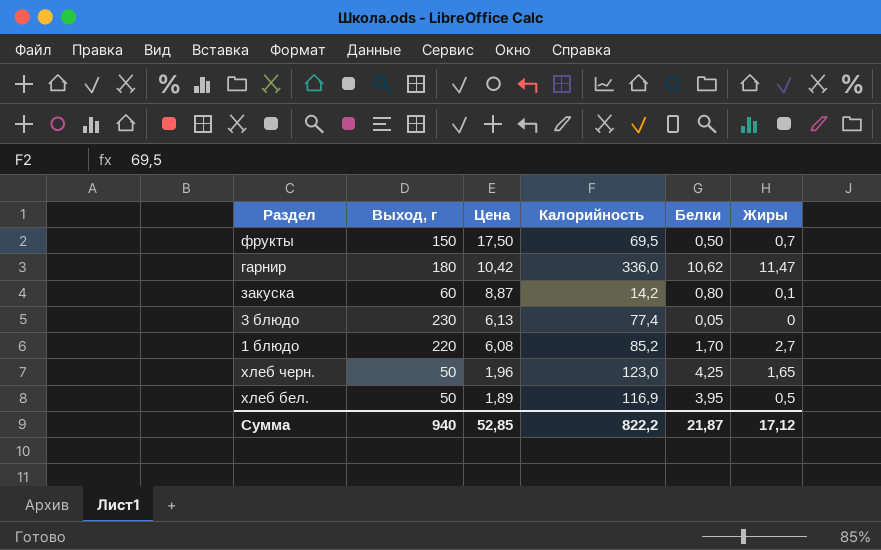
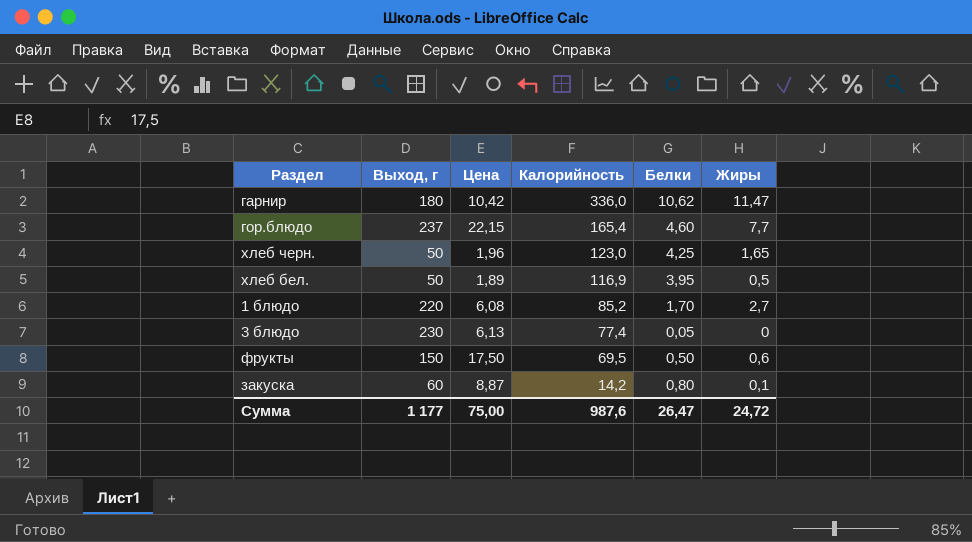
row order: Цена descending -> Калорийность descending
row гор.блюдо: none -> 237 | 22,15 | 165,4 | 4,60 | 7,7
фрукты | Жиры: 0,7 -> 0,6
Сумма | Выход, г: 940 -> 1 177
Сумма | Цена: 52,85 -> 75,00
Сумма | Калорийность: 822,2 -> 987,6
Сумма | Белки: 21,87 -> 26,47
Сумма | Жиры: 17,12 -> 24,72

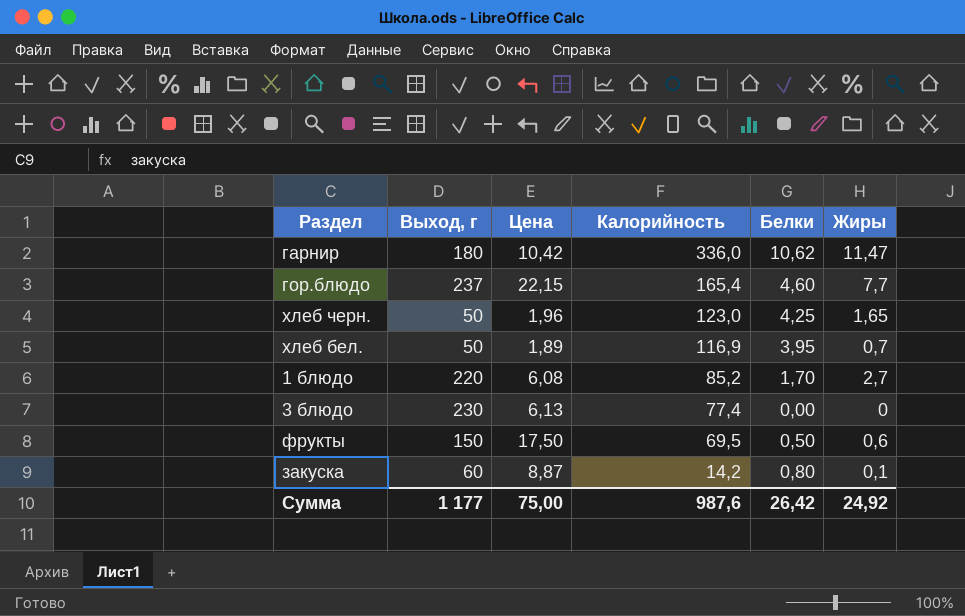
хлеб бел. | Жиры: 0,5 -> 0,7
3 блюдо | Белки: 0,05 -> 0,00
Сумма | Белки: 26,47 -> 26,42
Сумма | Жиры: 24,72 -> 24,92

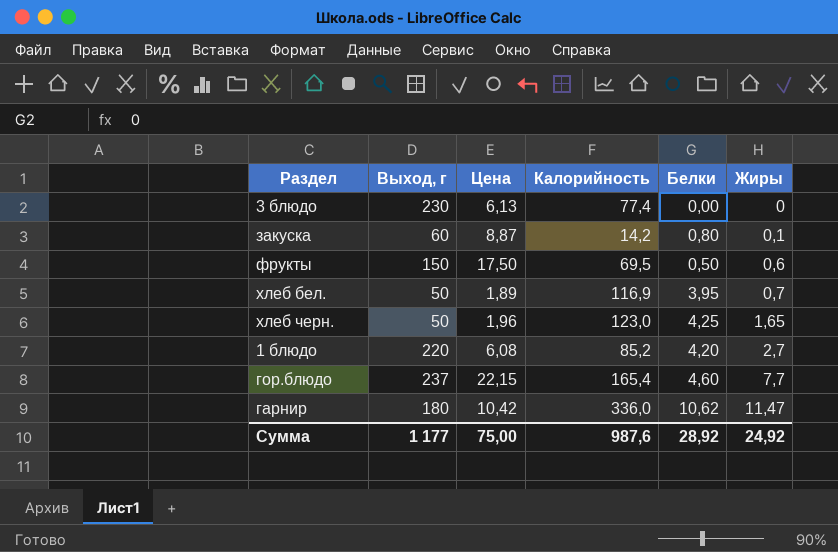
row order: Калорийность descending -> Жиры ascending
1 блюдо | Белки: 1,70 -> 4,20
Сумма | Белки: 26,42 -> 28,92

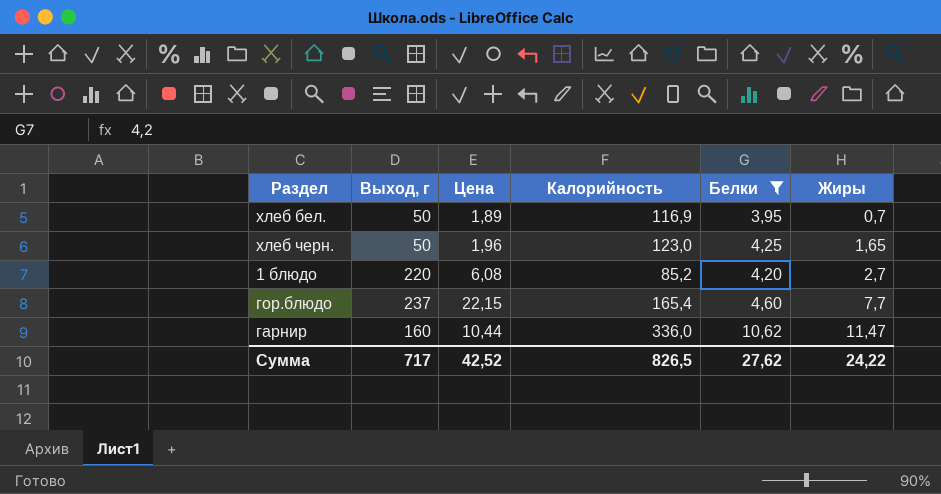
filter: none -> Белки >= 3,95
гарнир | Выход, г: 180 -> 160
гарнир | Цена: 10,42 -> 10,44
Сумма | Выход, г: 1 177 -> 717
Сумма | Цена: 75,00 -> 42,52
Сумма | Калорийность: 987,6 -> 826,5
Сумма | Белки: 28,92 -> 27,62
Сумма | Жиры: 24,92 -> 24,22

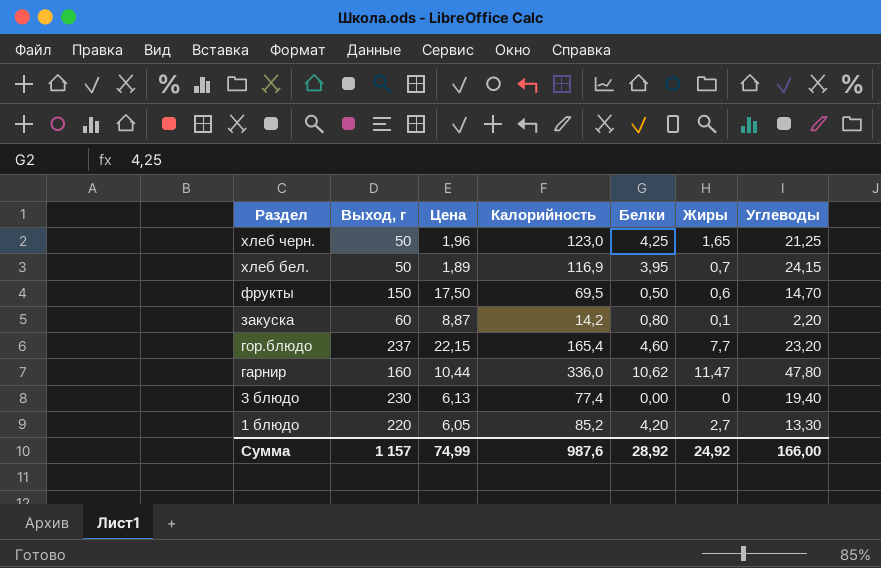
filter: Белки >= 3,95 -> none
row order: Жиры ascending -> Раздел descending
column Углеводы | position: none -> 7
1 блюдо | Цена: 6,08 -> 6,05
Сумма | Выход, г: 717 -> 1 157
Сумма | Цена: 42,52 -> 74,99
Сумма | Калорийность: 826,5 -> 987,6
Сумма | Белки: 27,62 -> 28,92
Сумма | Жиры: 24,22 -> 24,92

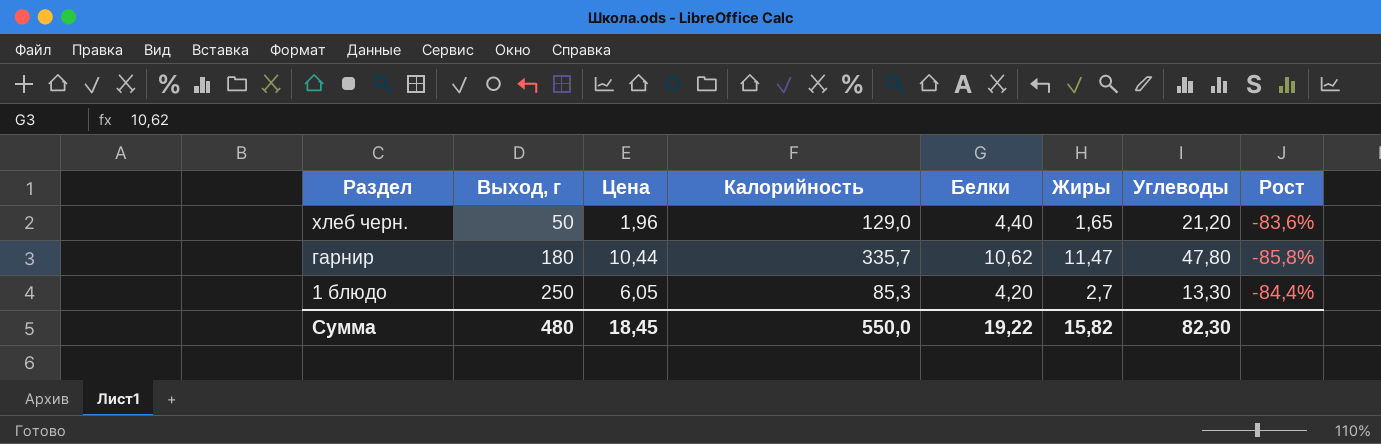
column Рост | formula: none -> ([Углеводы] - [Калорийность]) / [Калорийность]
row хлеб бел.: 50 | 1,89 | 116,9 | 3,95 | 0,7 | 24,15 -> none
row фрукты: 150 | 17,50 | 69,5 | 0,50 | 0,6 | 14,70 -> none
row закуска: 60 | 8,87 | 14,2 | 0,80 | 0,1 | 2,20 -> none
row гор.блюдо: 237 | 22,15 | 165,4 | 4,60 | 7,7 | 23,20 -> none
row 3 блюдо: 230 | 6,13 | 77,4 | 0,00 | 0 | 19,40 -> none
хлеб черн. | Калорийность: 123,0 -> 129,0
хлеб черн. | Белки: 4,25 -> 4,40
хлеб черн. | Углеводы: 21,25 -> 21,20
гарнир | Выход, г: 160 -> 180
гарнир | Калорийность: 336,0 -> 335,7
1 блюдо | Выход, г: 220 -> 250
1 блюдо | Калорийность: 85,2 -> 85,3
Сумма | Выход, г: 1 157 -> 480
Сумма | Цена: 74,99 -> 18,45
Сумма | Калорийность: 987,6 -> 550,0
Сумма | Белки: 28,92 -> 19,22
Сумма | Жиры: 24,92 -> 15,82
Сумма | Углеводы: 166,00 -> 82,30

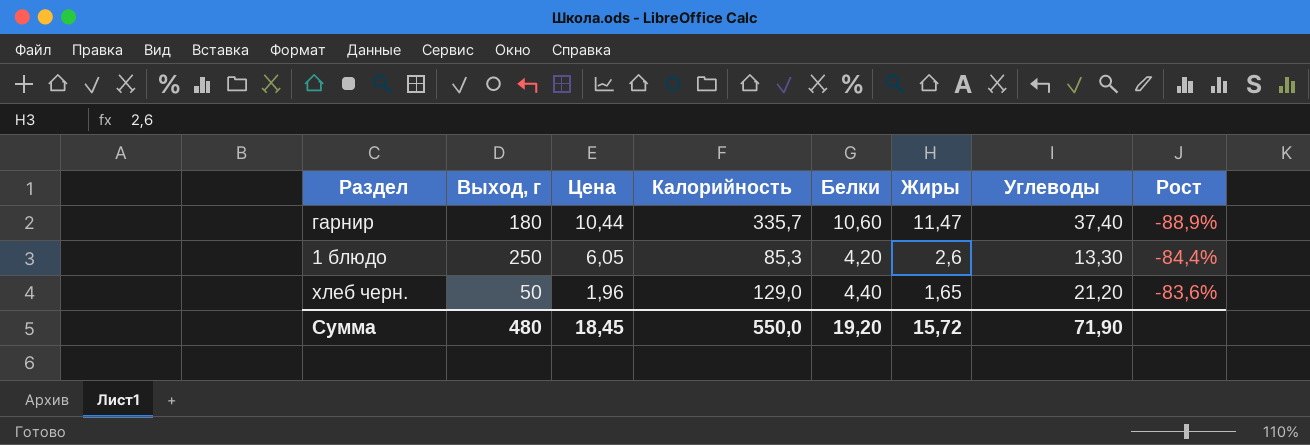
row order: Раздел descending -> Цена descending
гарнир | Белки: 10,62 -> 10,60
гарнир | Углеводы: 47,80 -> 37,40
гарнир | Рост: -85,8% -> -88,9%
1 блюдо | Жиры: 2,7 -> 2,6
Сумма | Белки: 19,22 -> 19,20
Сумма | Жиры: 15,82 -> 15,72
Сумма | Углеводы: 82,30 -> 71,90

